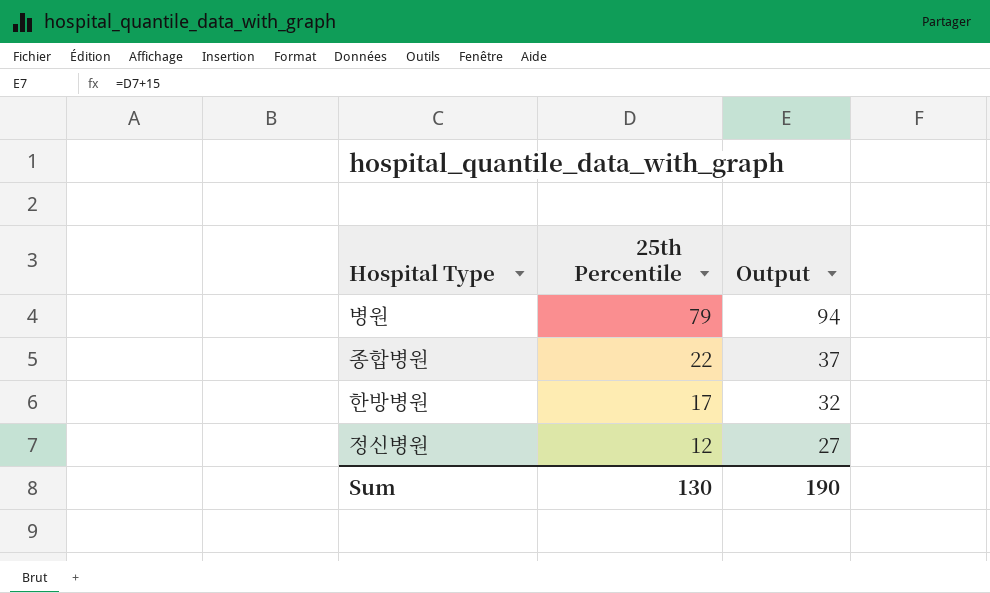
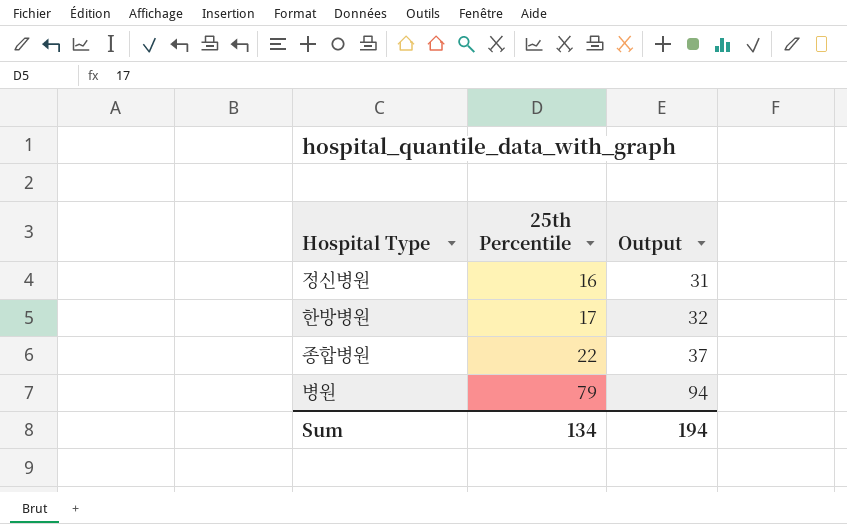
row order: 25th Percentile descending -> 25th Percentile ascending
정신병원 | 25th Percentile: 12 -> 16
정신병원 | Output: 27 -> 31
Sum | 25th Percentile: 130 -> 134
Sum | Output: 190 -> 194

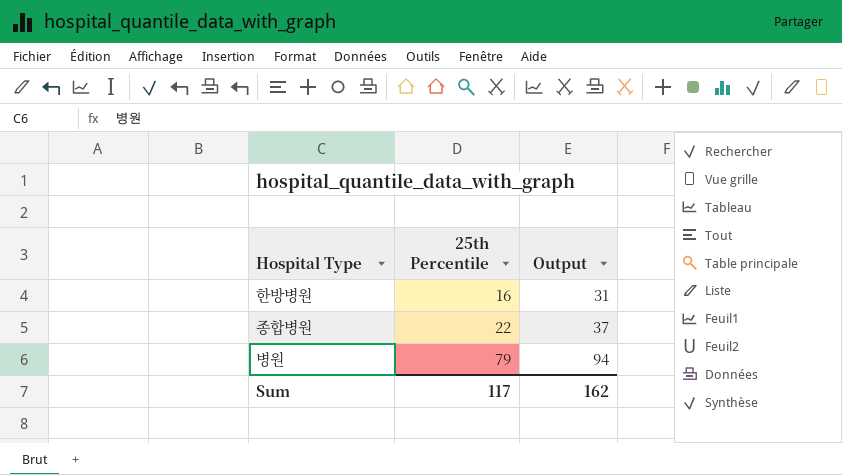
row 정신병원: 16 | 31 -> none
한방병원 | 25th Percentile: 17 -> 16
한방병원 | Output: 32 -> 31
Sum | 25th Percentile: 134 -> 117
Sum | Output: 194 -> 162

